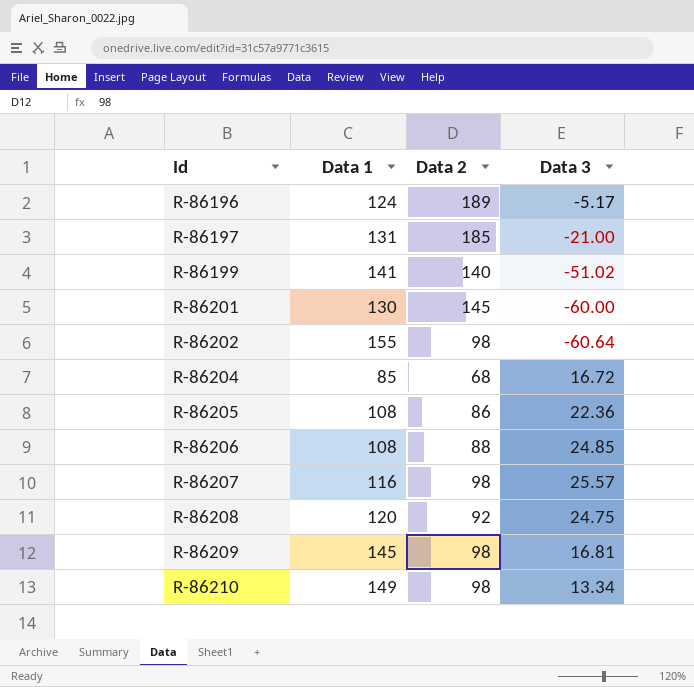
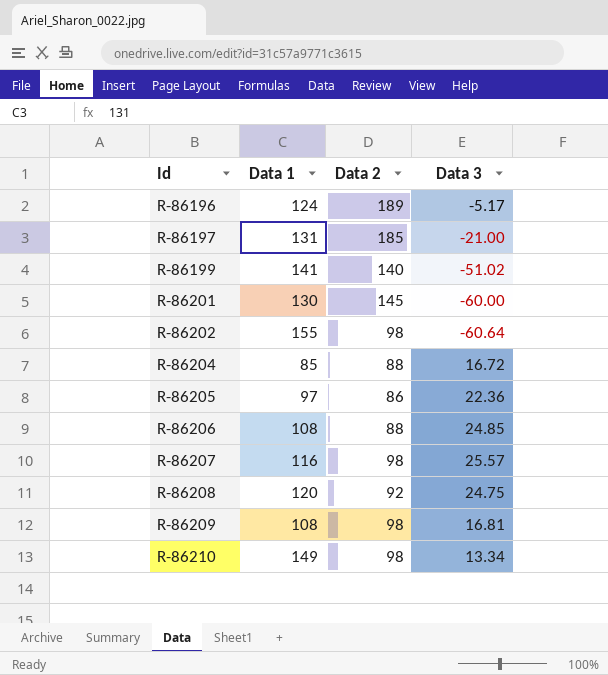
R-86204 | Data 2: 68 -> 88
R-86205 | Data 1: 108 -> 97
R-86209 | Data 1: 145 -> 108

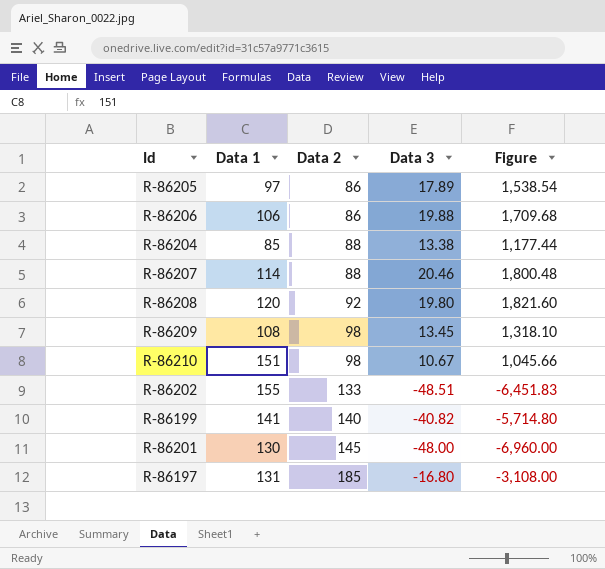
row order: Id ascending -> Data 2 ascending
column Figure | formula: none -> [Data 2] * [Data 3]
row R-86196: 124 | 189 | -5.17 -> none
R-86205 | Data 3: 22.36 -> 17.89
R-86206 | Data 1: 108 -> 106
R-86206 | Data 2: 88 -> 86
R-86206 | Data 3: 24.85 -> 19.88
R-86204 | Data 3: 16.72 -> 13.38
R-86207 | Data 1: 116 -> 114
R-86207 | Data 2: 98 -> 88
R-86207 | Data 3: 25.57 -> 20.46
R-86208 | Data 3: 24.75 -> 19.80
R-86209 | Data 3: 16.81 -> 13.45
R-86210 | Data 1: 149 -> 151
R-86210 | Data 3: 13.34 -> 10.67
R-86202 | Data 2: 98 -> 133
R-86202 | Data 3: -60.64 -> -48.51
R-86199 | Data 3: -51.02 -> -40.82
R-86201 | Data 3: -60.00 -> -48.00
R-86197 | Data 3: -21.00 -> -16.80

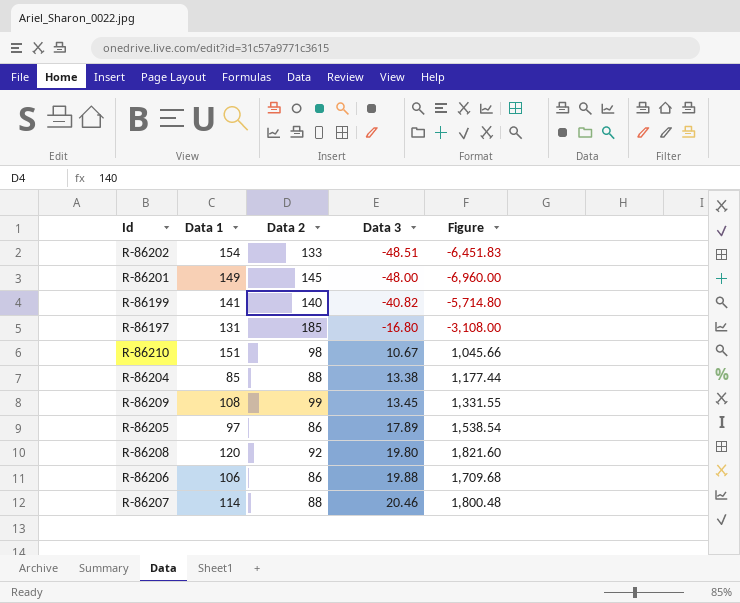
row order: Data 2 ascending -> Data 3 ascending
R-86202 | Data 1: 155 -> 154
R-86201 | Data 1: 130 -> 149
R-86209 | Data 2: 98 -> 99
R-86209 | Figure: 1,318.10 -> 1,331.55

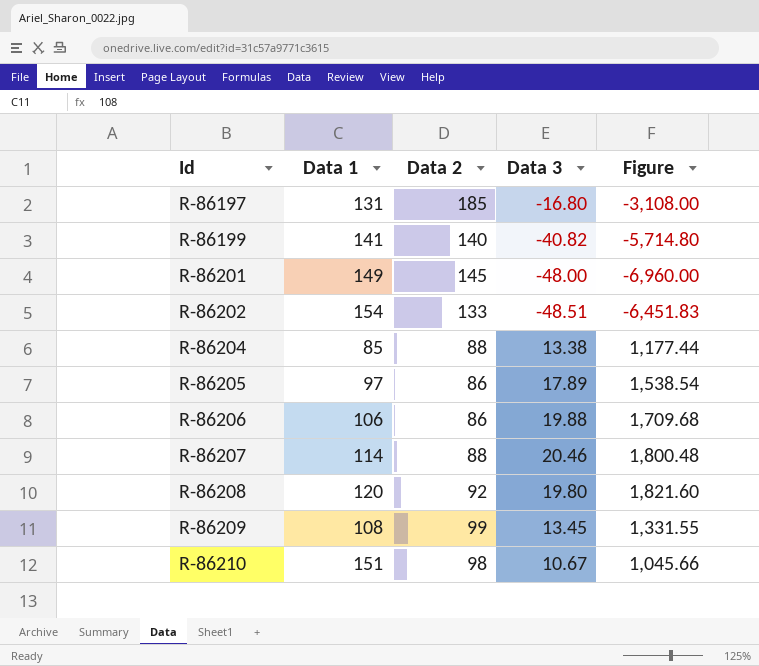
row order: Data 3 ascending -> Id ascending

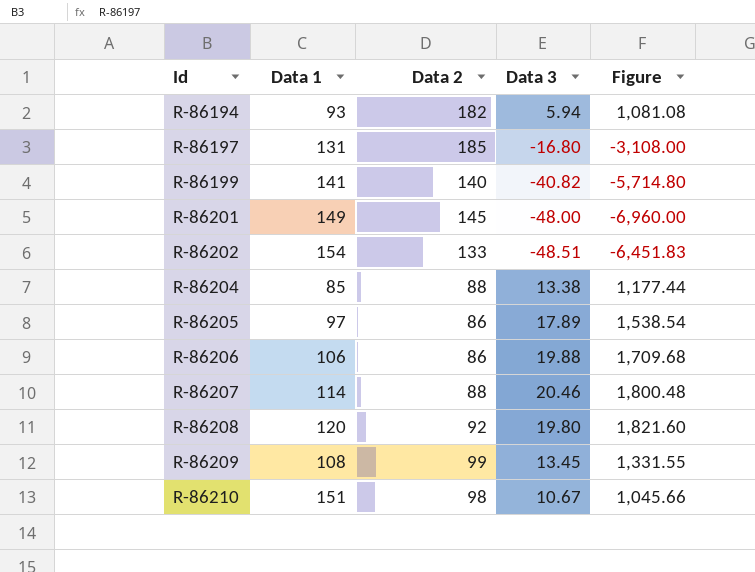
row R-86194: none -> 93 | 182 | 5.94 | 1,081.08

